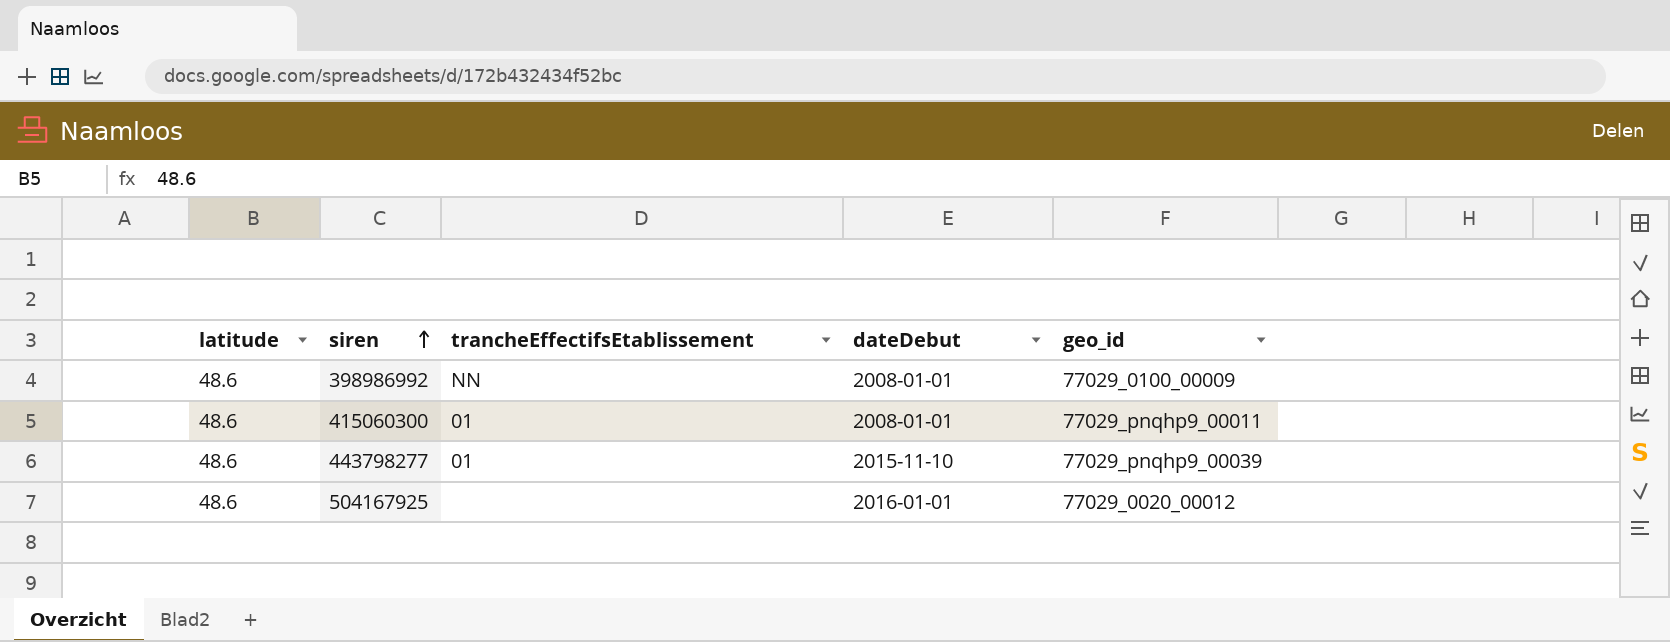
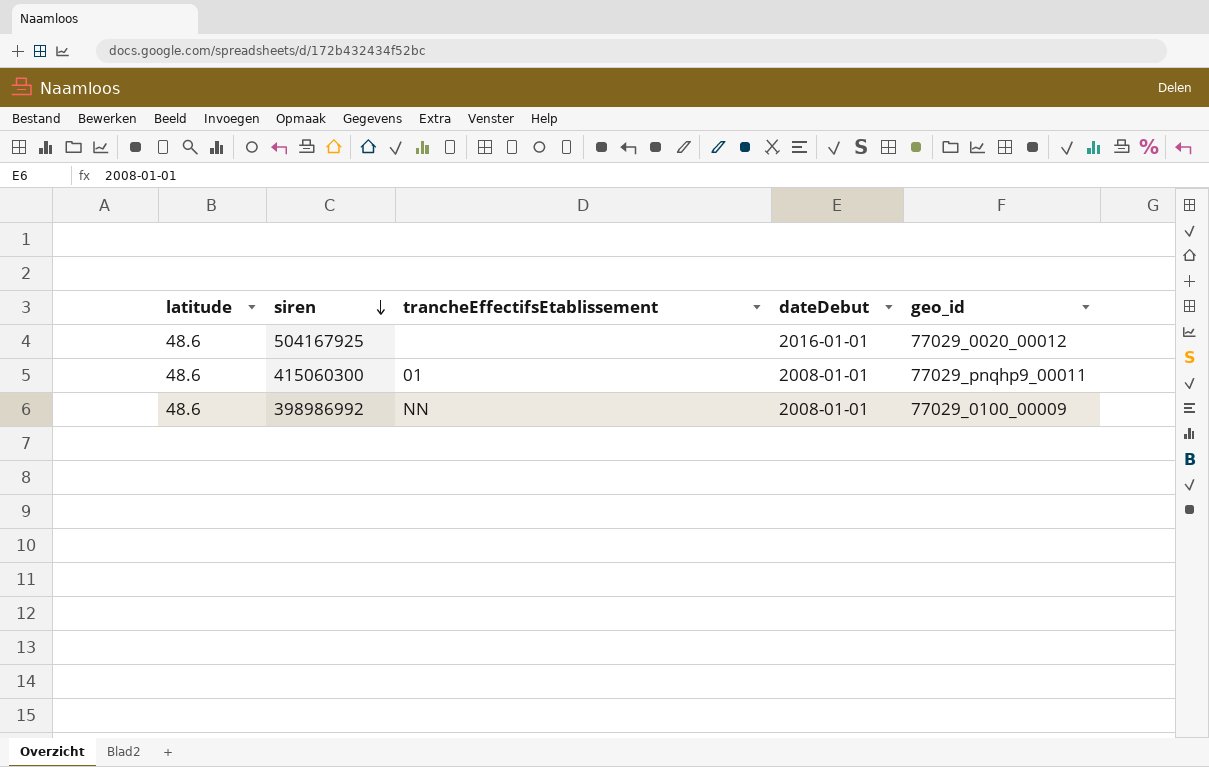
row order: siren ascending -> siren descending
row 443798277: 48.6 | 01 | 2015-11-10 | 77029_pnqhp9_00039 -> none

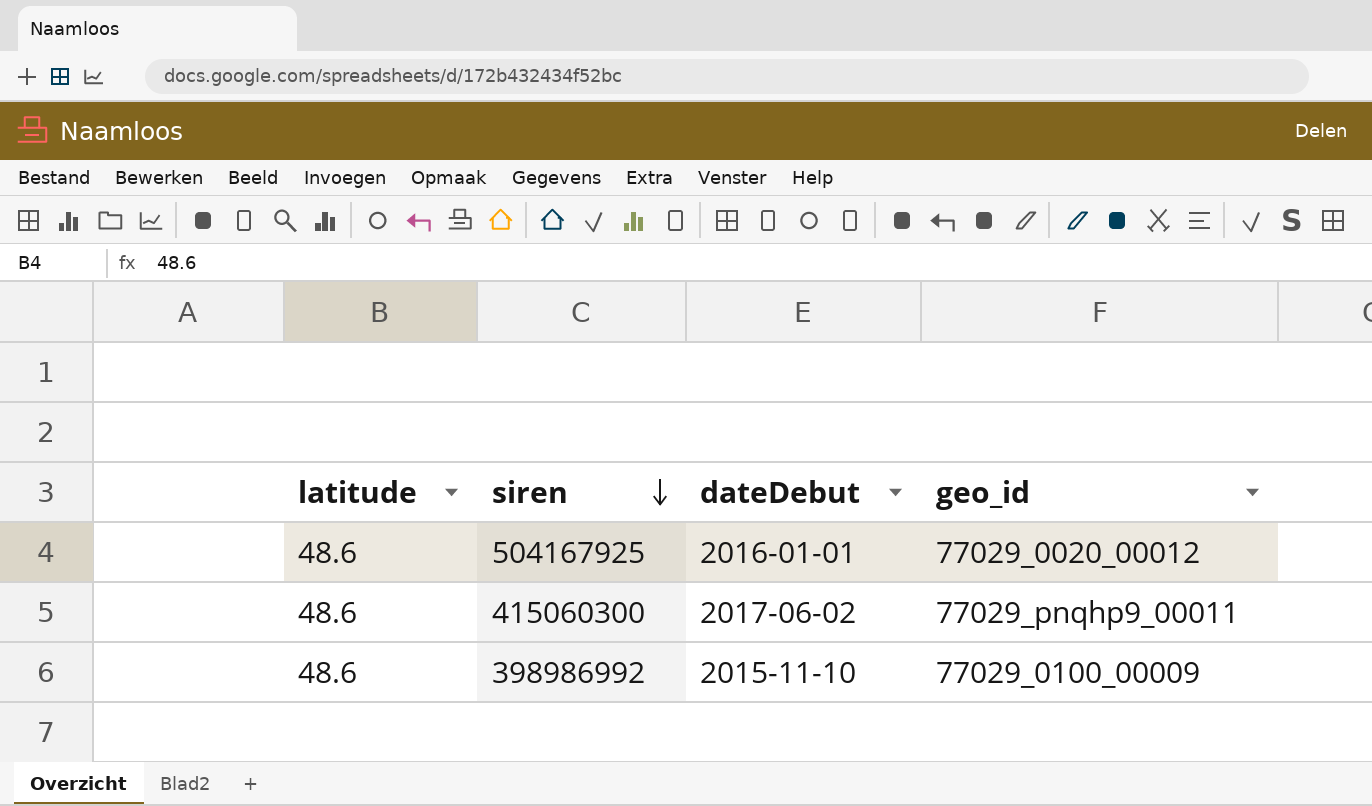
column trancheEffectifsEtablissement | position: 3 -> none
415060300 | dateDebut: 2008-01-01 -> 2017-06-02
398986992 | dateDebut: 2008-01-01 -> 2015-11-10

